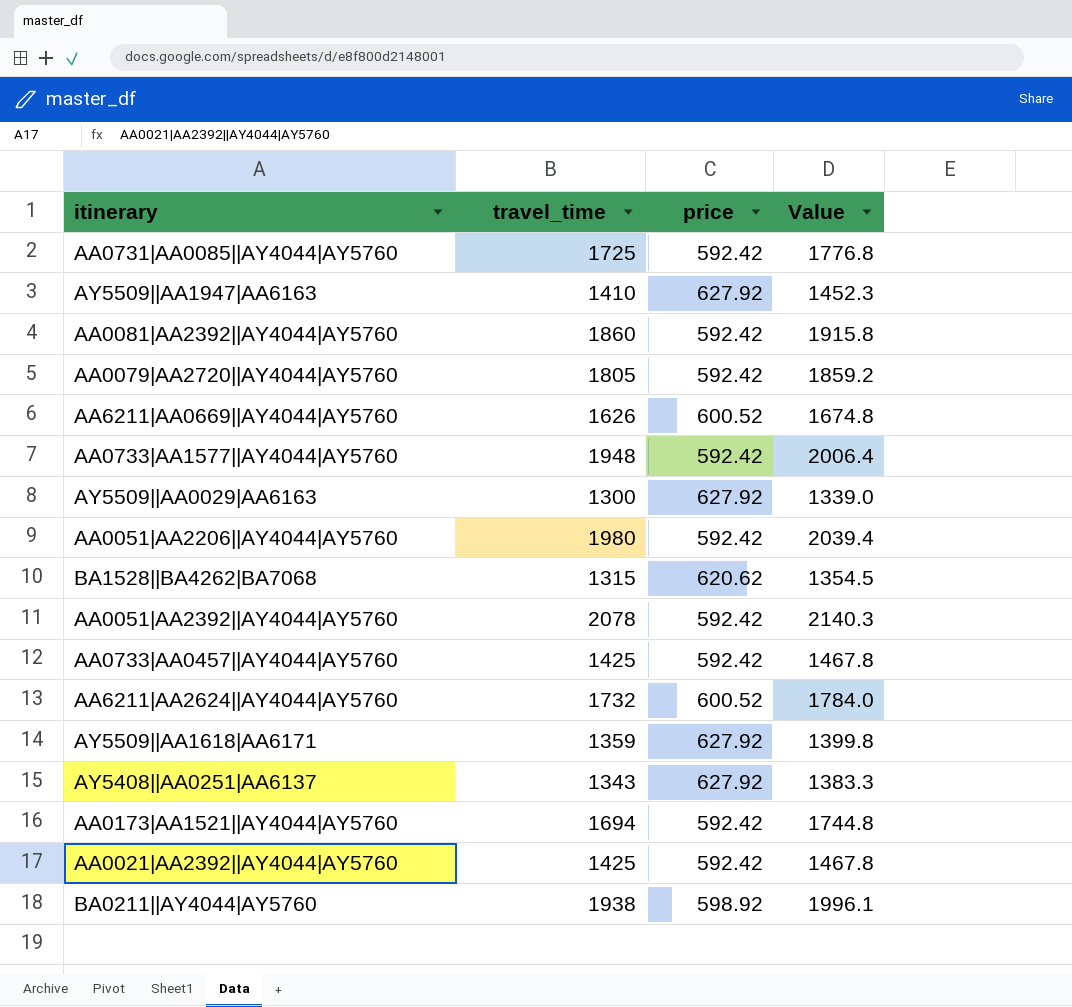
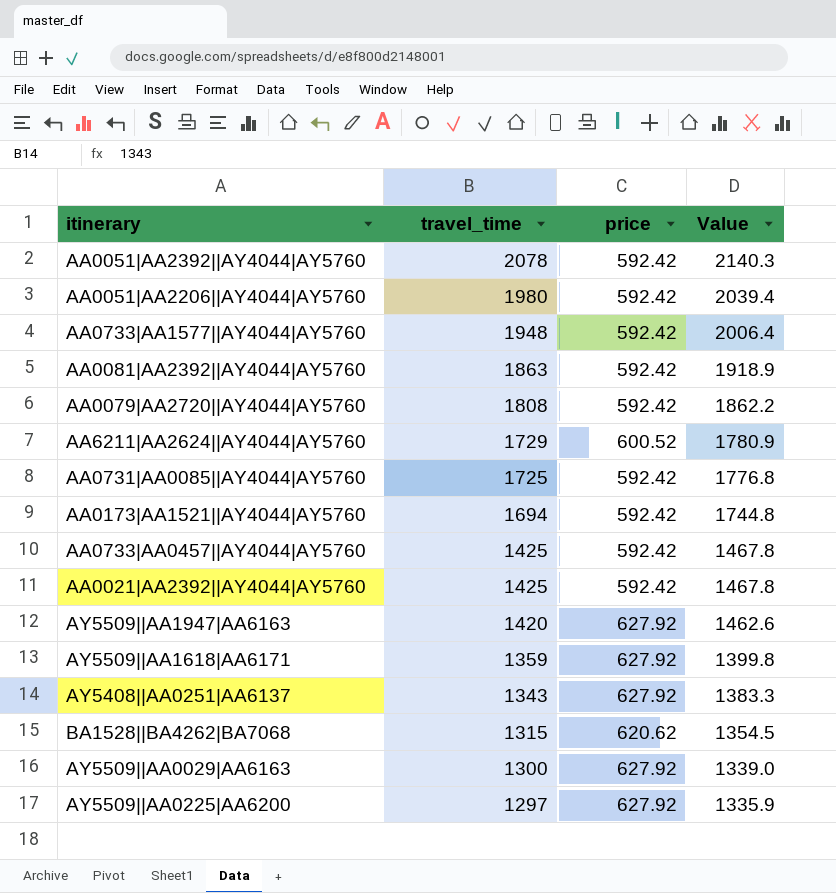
row order: none -> travel_time descending
row AA6211|AA0669||AY4044|AY5760: 1626 | 600.52 | 1674.8 -> none
row BA0211||AY4044|AY5760: 1938 | 598.92 | 1996.1 -> none
AA0081|AA2392||AY4044|AY5760 | travel_time: 1860 -> 1863
AA0081|AA2392||AY4044|AY5760 | Value: 1915.8 -> 1918.9
AA0079|AA2720||AY4044|AY5760 | travel_time: 1805 -> 1808
AA0079|AA2720||AY4044|AY5760 | Value: 1859.2 -> 1862.2
AA6211|AA2624||AY4044|AY5760 | travel_time: 1732 -> 1729
AA6211|AA2624||AY4044|AY5760 | Value: 1784.0 -> 1780.9
AY5509||AA1947|AA6163 | travel_time: 1410 -> 1420
AY5509||AA1947|AA6163 | Value: 1452.3 -> 1462.6
row AY5509||AA0225|AA6200: none -> 1297 | 627.92 | 1335.9

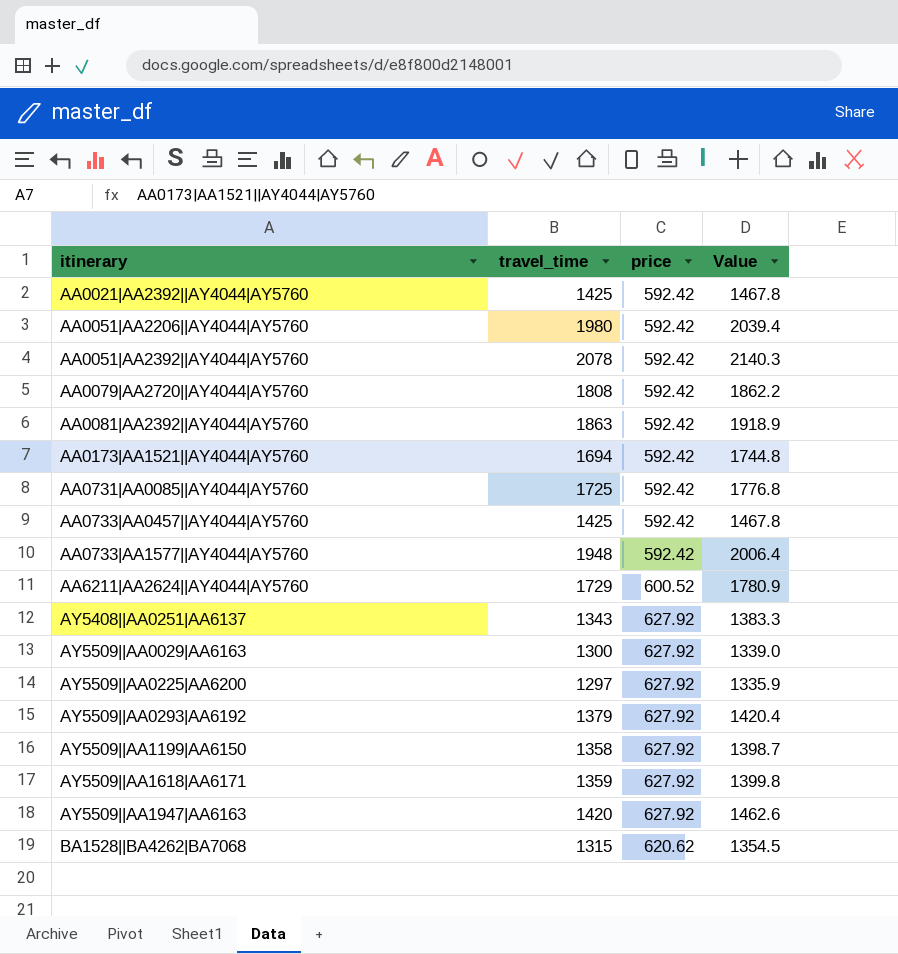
row order: travel_time descending -> itinerary ascending
row AY5509||AA0293|AA6192: none -> 1379 | 627.92 | 1420.4
row AY5509||AA1199|AA6150: none -> 1358 | 627.92 | 1398.7

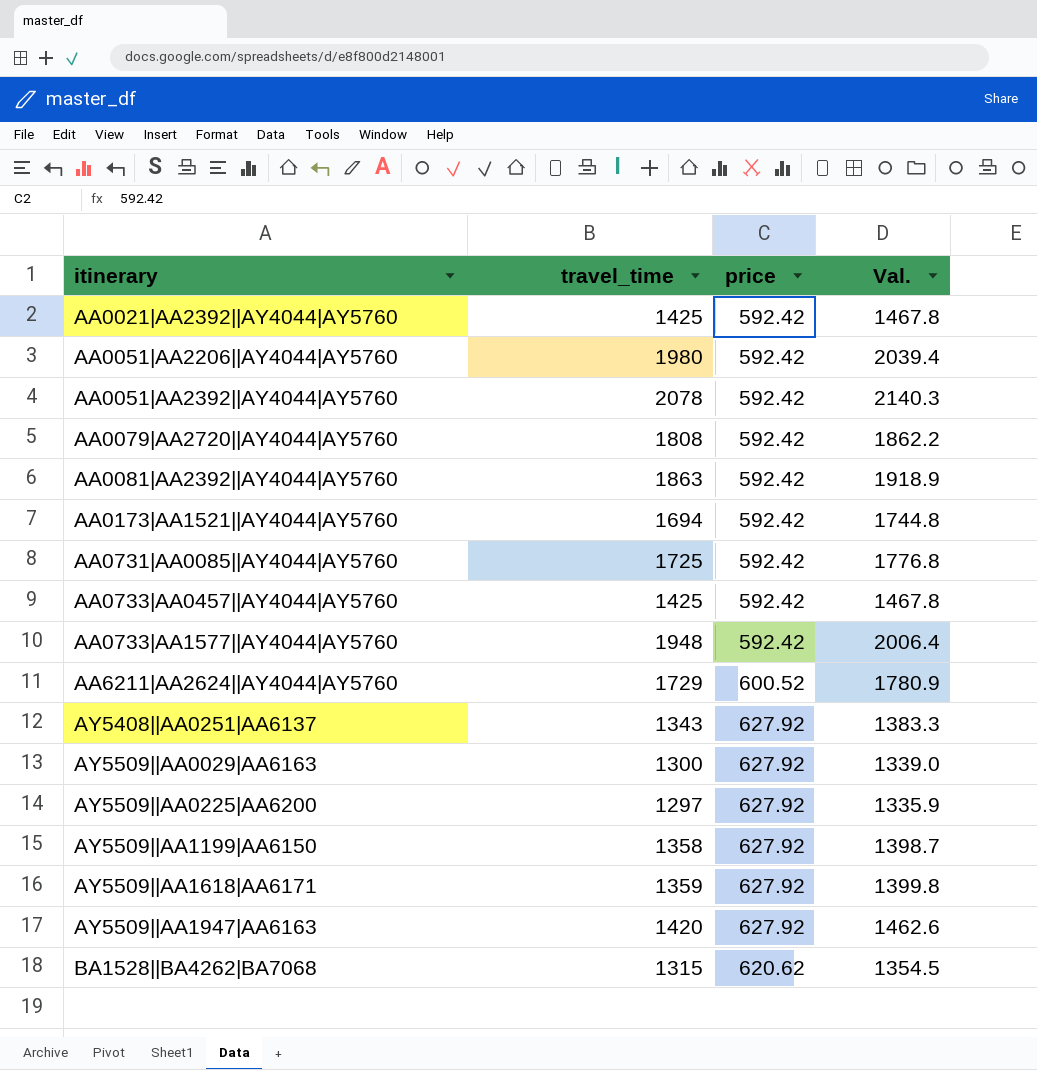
column name: Value -> Val.
row AY5509||AA0293|AA6192: 1379 | 627.92 | 1420.4 -> none

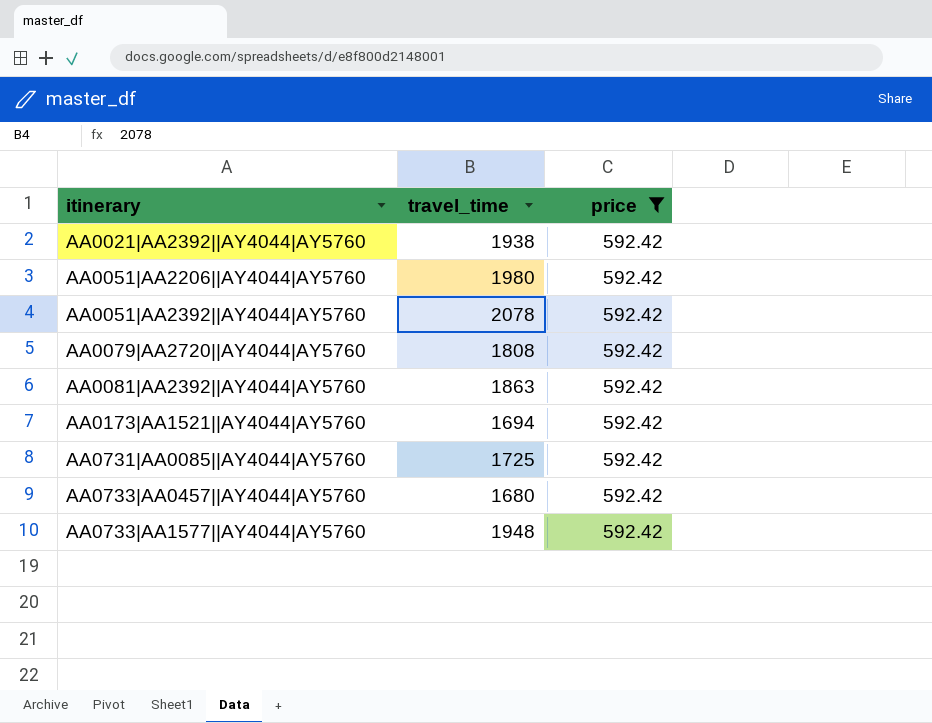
filter: none -> price = 592.42
column Val. | formula: [travel_time] * 1.03 -> none
AA0021|AA2392||AY4044|AY5760 | travel_time: 1425 -> 1938
AA0733|AA0457||AY4044|AY5760 | travel_time: 1425 -> 1680

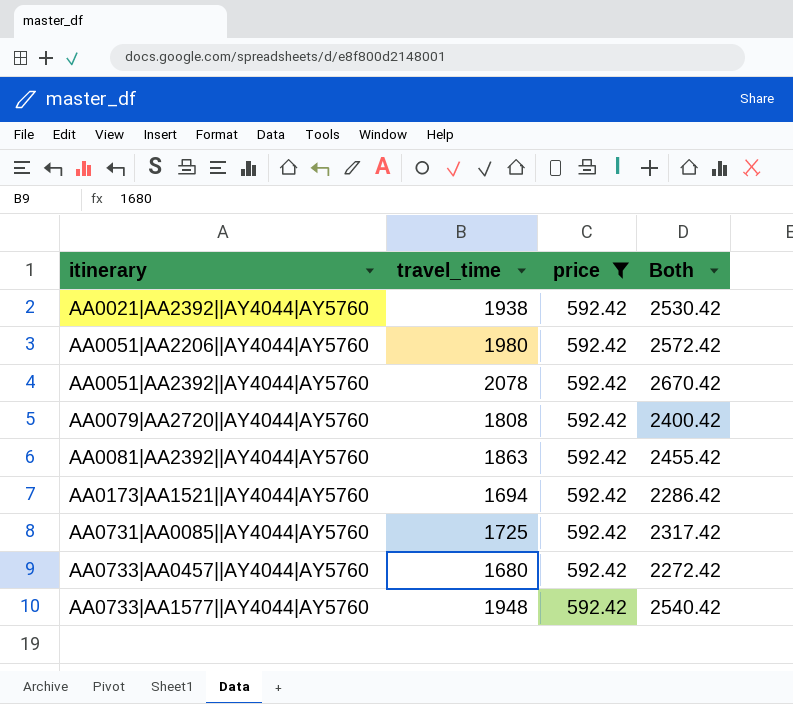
column Both | formula: none -> [travel_time] + [price]

